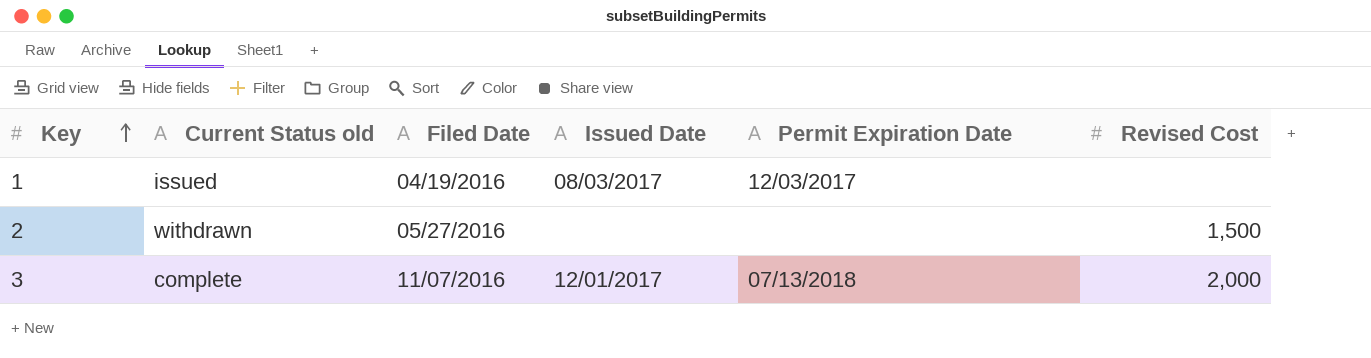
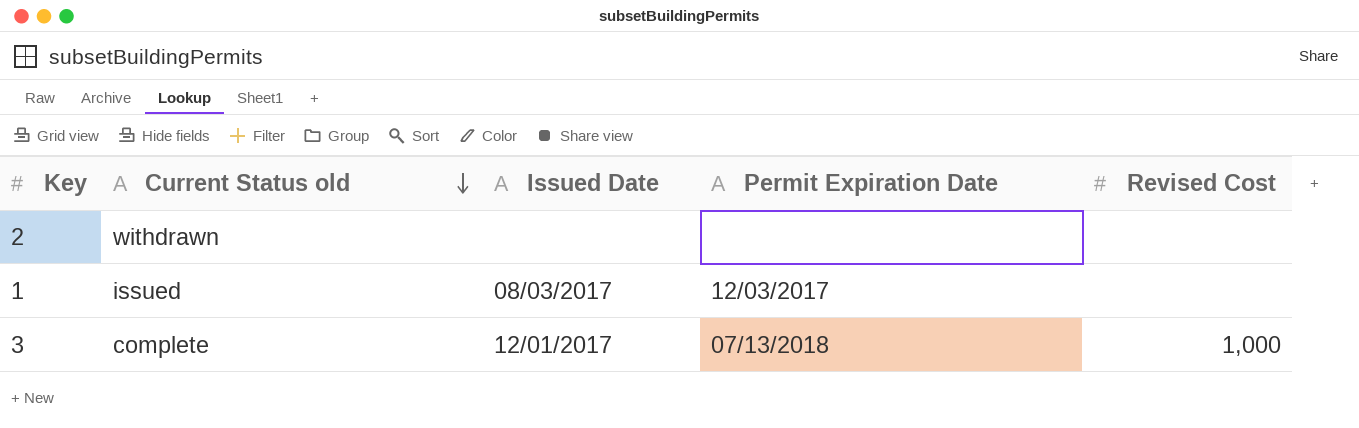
row order: Key ascending -> Current Status old descending
column Filed Date | position: 3 -> none
2 | Revised Cost: 1,500 -> none
3 | Revised Cost: 2,000 -> 1,000

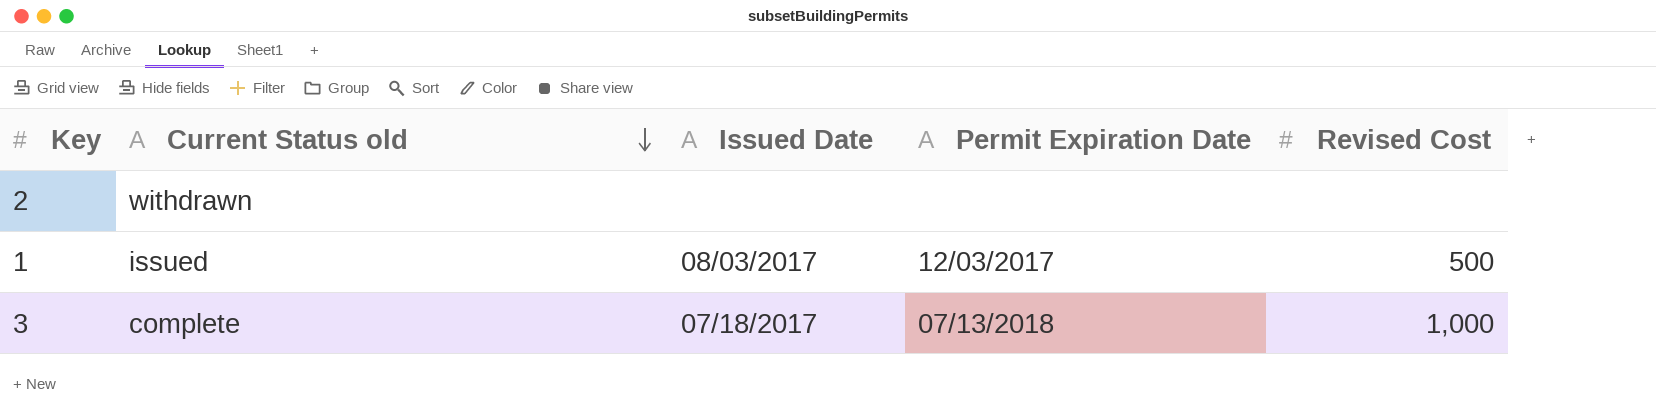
1 | Revised Cost: none -> 500
3 | Issued Date: 12/01/2017 -> 07/18/2017

